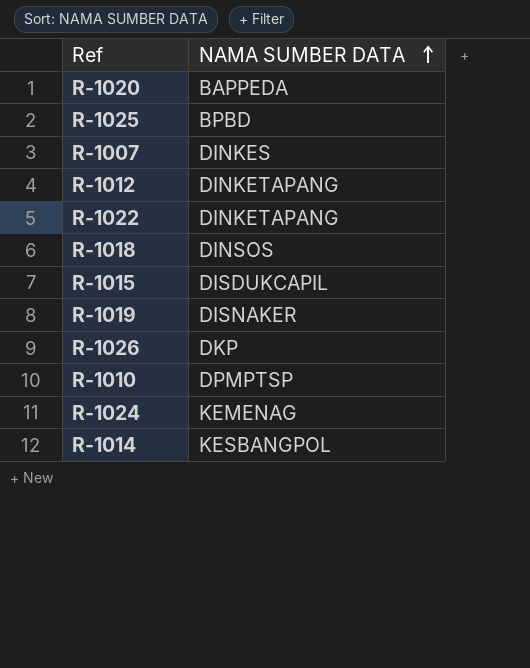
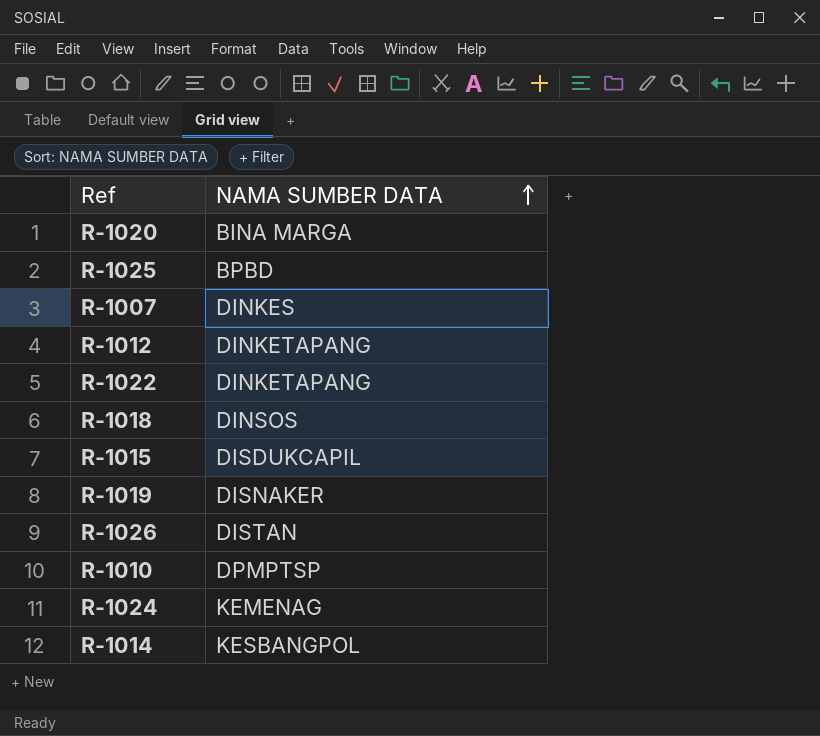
R-1020 | NAMA SUMBER DATA: BAPPEDA -> BINA MARGA
R-1026 | NAMA SUMBER DATA: DKP -> DISTAN

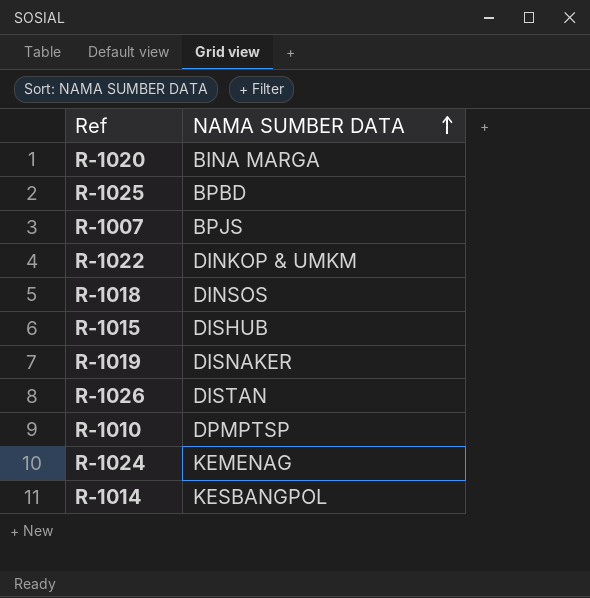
row R-1012: DINKETAPANG -> none
R-1007 | NAMA SUMBER DATA: DINKES -> BPJS
R-1022 | NAMA SUMBER DATA: DINKETAPANG -> DINKOP & UMKM
R-1015 | NAMA SUMBER DATA: DISDUKCAPIL -> DISHUB

